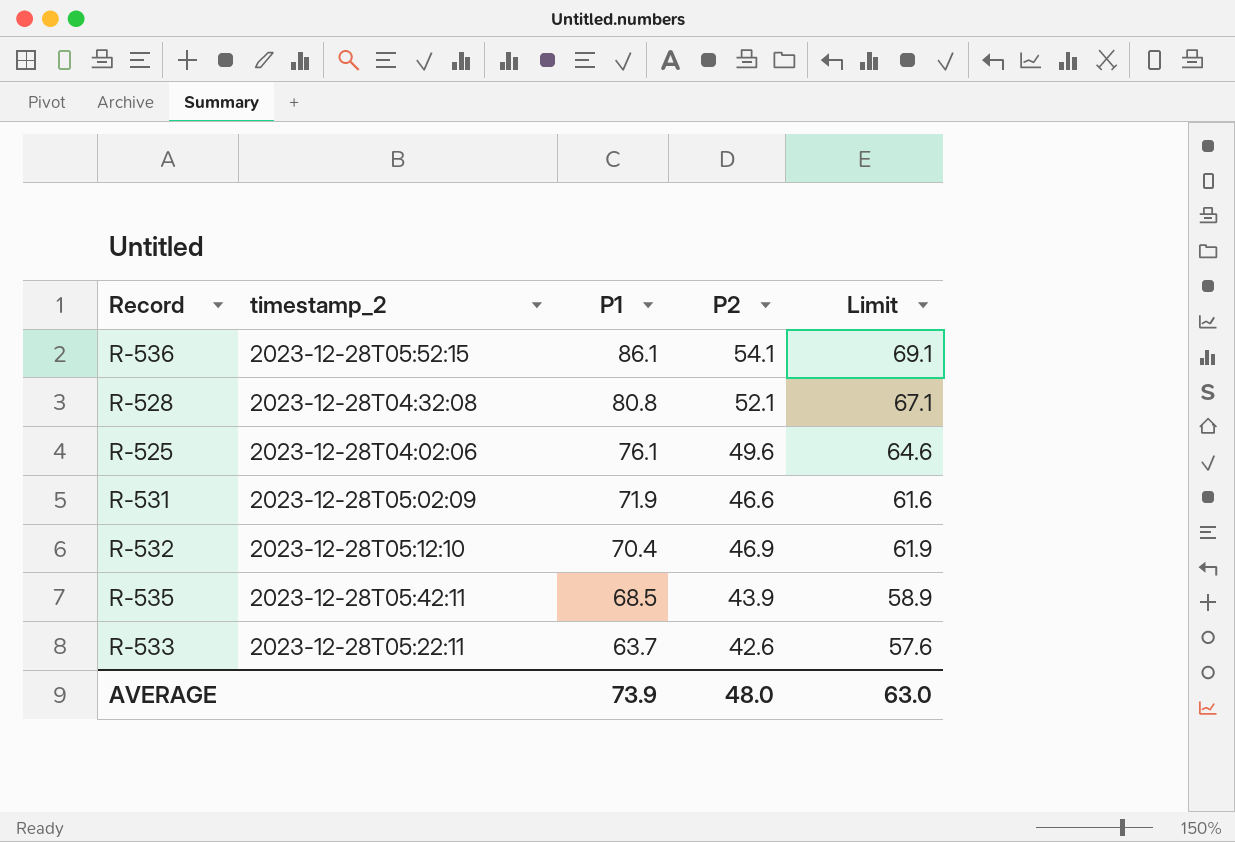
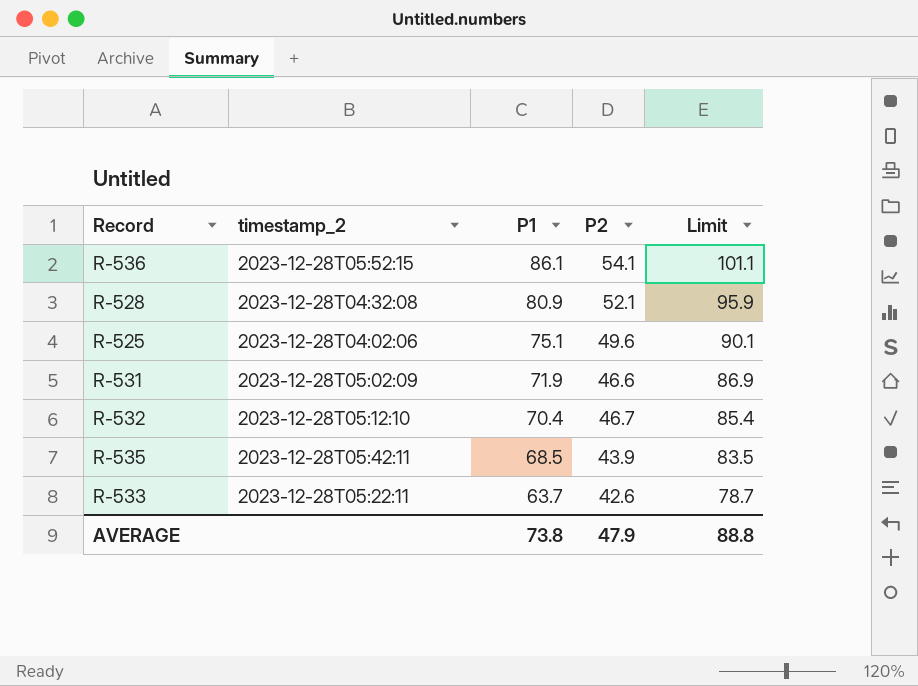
column Limit | formula: [P2] + 15 -> [P1] + 15
R-528 | P1: 80.8 -> 80.9
R-525 | P1: 76.1 -> 75.1
R-532 | P2: 46.9 -> 46.7
AVERAGE | P1: 73.9 -> 73.8
AVERAGE | P2: 48.0 -> 47.9
AVERAGE | Limit: 63.0 -> 88.8

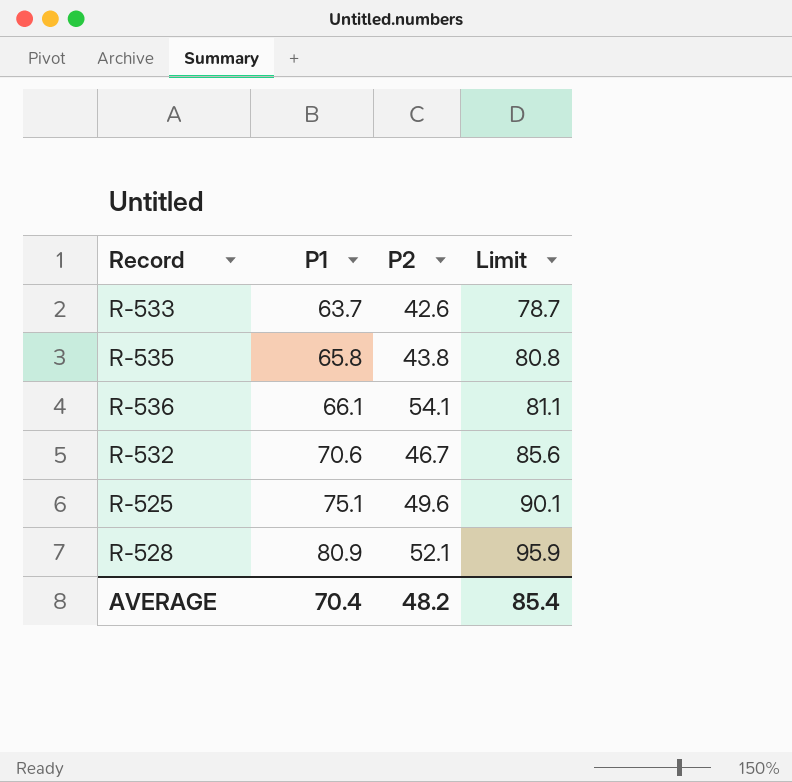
row order: P1 descending -> P1 ascending
column timestamp_2 | position: 2 -> none
row R-531: 2023-12-28T05:02:09 | 71.9 | 46.6 | 86.9 -> none
R-535 | P1: 68.5 -> 65.8
R-535 | P2: 43.9 -> 43.8
R-535 | Limit: 83.5 -> 80.8
R-536 | P1: 86.1 -> 66.1
R-536 | Limit: 101.1 -> 81.1
R-532 | P1: 70.4 -> 70.6
R-532 | Limit: 85.4 -> 85.6
AVERAGE | P1: 73.8 -> 70.4
AVERAGE | P2: 47.9 -> 48.2
AVERAGE | Limit: 88.8 -> 85.4

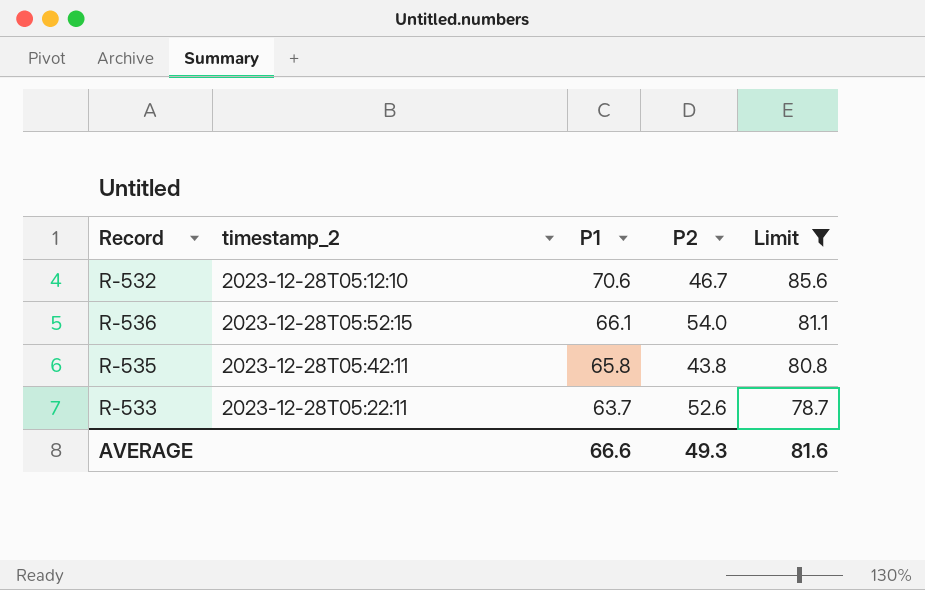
filter: none -> Limit <= 85.6
row order: P1 ascending -> P1 descending
column timestamp_2 | position: none -> 2
R-536 | P2: 54.1 -> 54.0
R-533 | P2: 42.6 -> 52.6
AVERAGE | P1: 70.4 -> 66.6
AVERAGE | P2: 48.2 -> 49.3
AVERAGE | Limit: 85.4 -> 81.6

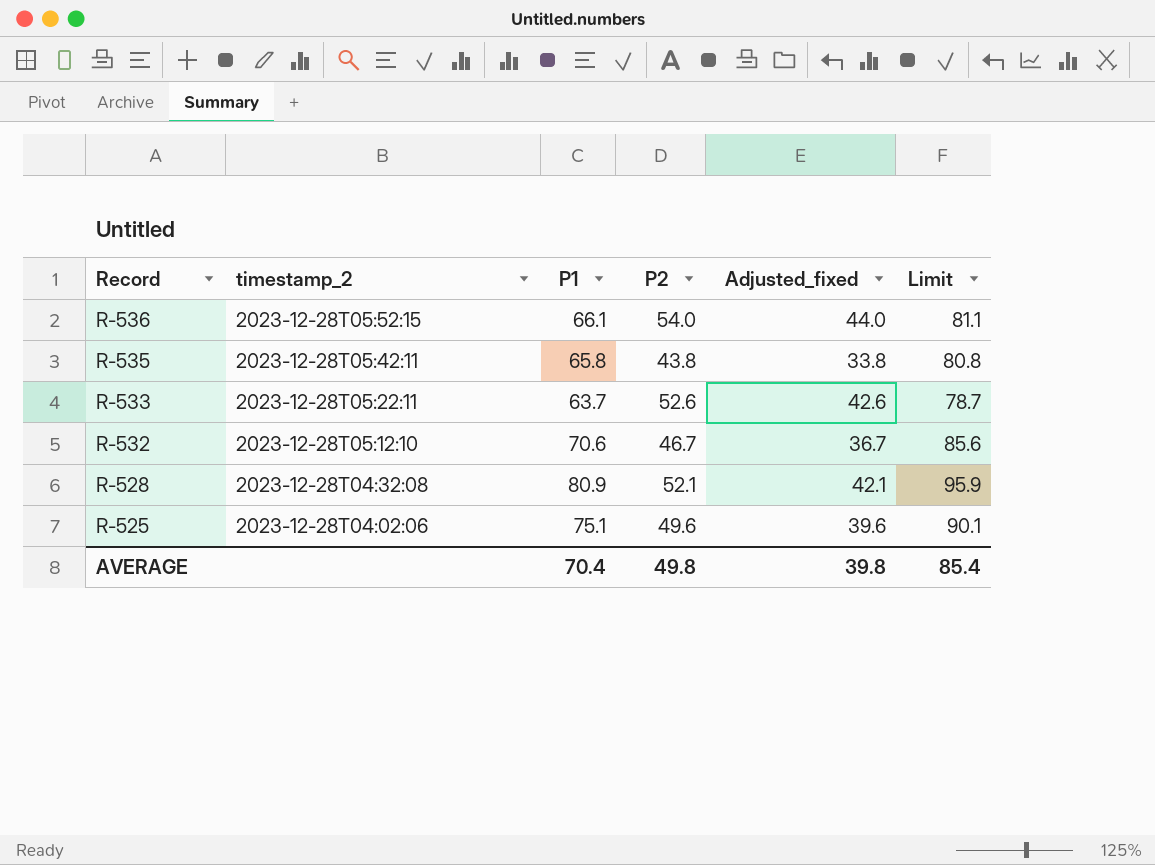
filter: Limit <= 85.6 -> none
row order: P1 descending -> Record descending
column Adjusted_fixed | formula: none -> [P2] - 10
AVERAGE | P1: 66.6 -> 70.4
AVERAGE | P2: 49.3 -> 49.8
AVERAGE | Limit: 81.6 -> 85.4

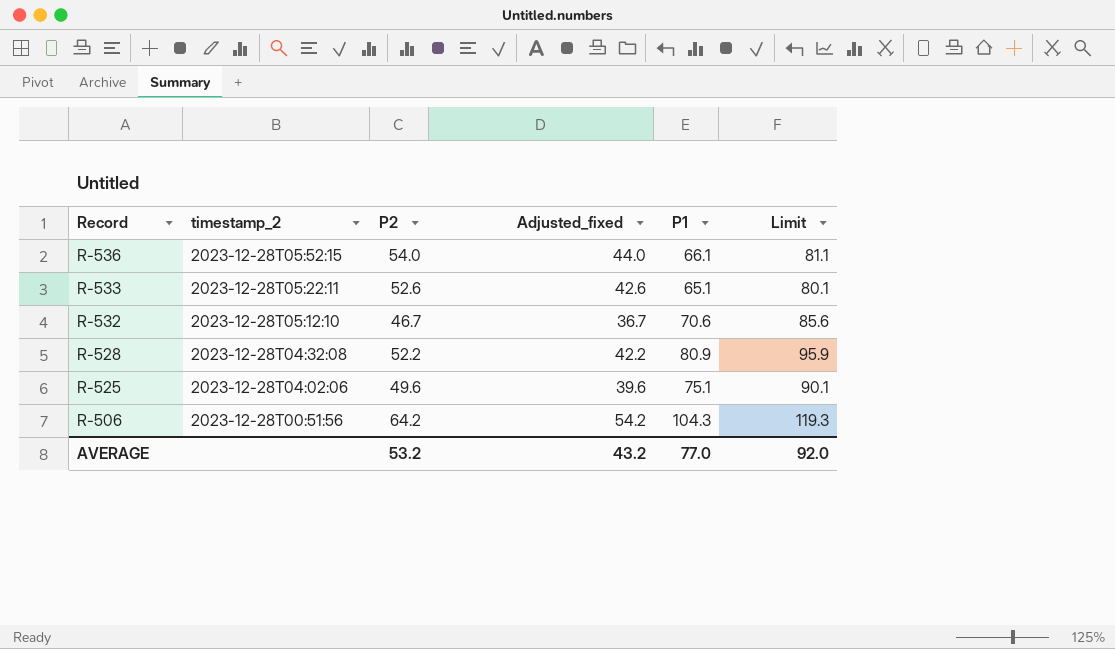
column P1 | position: 3 -> 5
row R-535: 2023-12-28T05:42:11 | 65.8 | 43.8 | 33.8 | 80.8 -> none
R-533 | P1: 63.7 -> 65.1
R-533 | Limit: 78.7 -> 80.1
R-528 | P2: 52.1 -> 52.2
R-528 | Adjusted_fixed: 42.1 -> 42.2
row R-506: none -> 2023-12-28T00:51:56 | 64.2 | 54.2 | 104.3 | 119.3
AVERAGE | P2: 49.8 -> 53.2
AVERAGE | Adjusted_fixed: 39.8 -> 43.2
AVERAGE | P1: 70.4 -> 77.0
AVERAGE | Limit: 85.4 -> 92.0

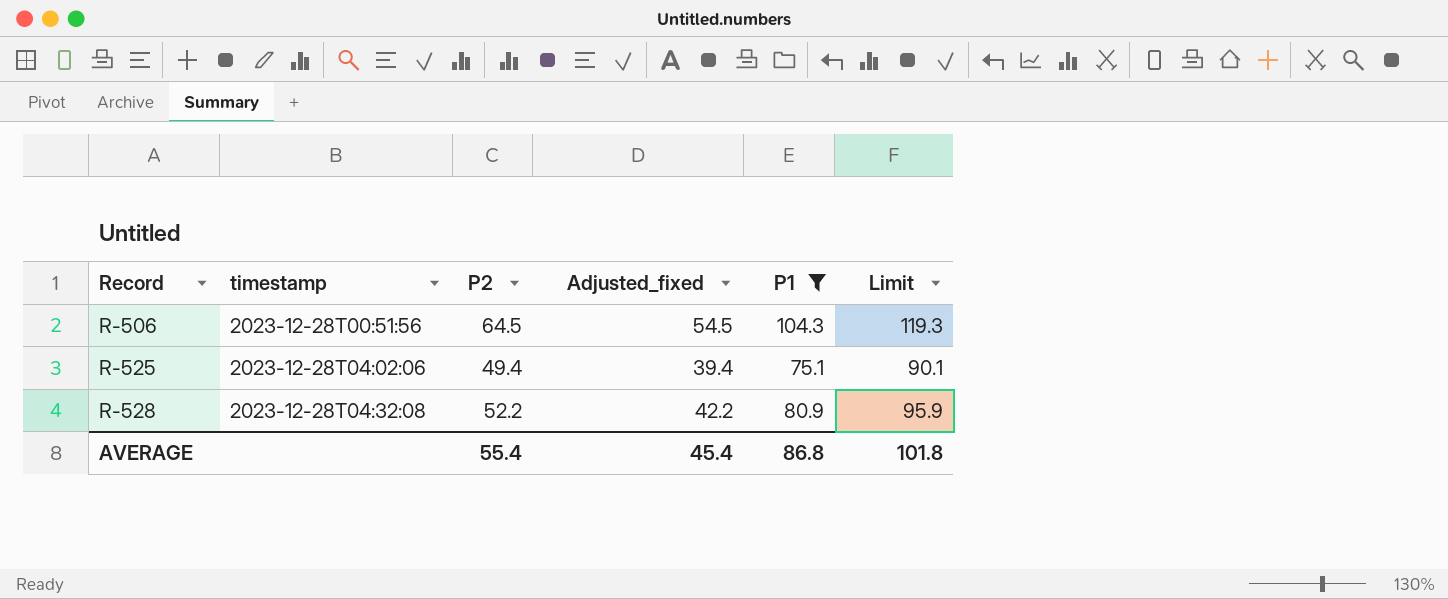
filter: none -> P1 >= 75.1
row order: Record descending -> Record ascending
column name: timestamp_2 -> timestamp
R-506 | P2: 64.2 -> 64.5
R-506 | Adjusted_fixed: 54.2 -> 54.5
R-525 | P2: 49.6 -> 49.4
R-525 | Adjusted_fixed: 39.6 -> 39.4
AVERAGE | P2: 53.2 -> 55.4
AVERAGE | Adjusted_fixed: 43.2 -> 45.4
AVERAGE | P1: 77.0 -> 86.8
AVERAGE | Limit: 92.0 -> 101.8

